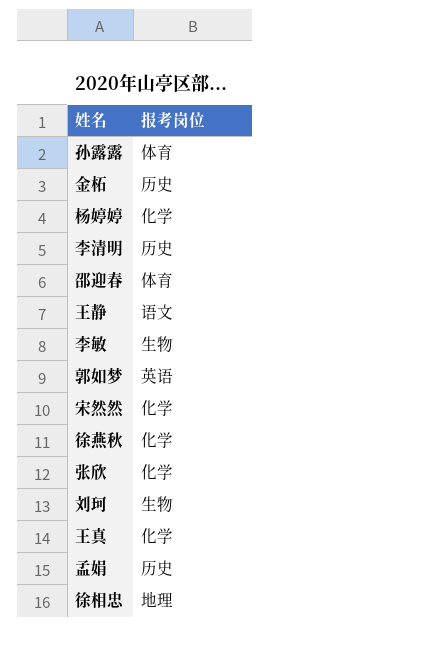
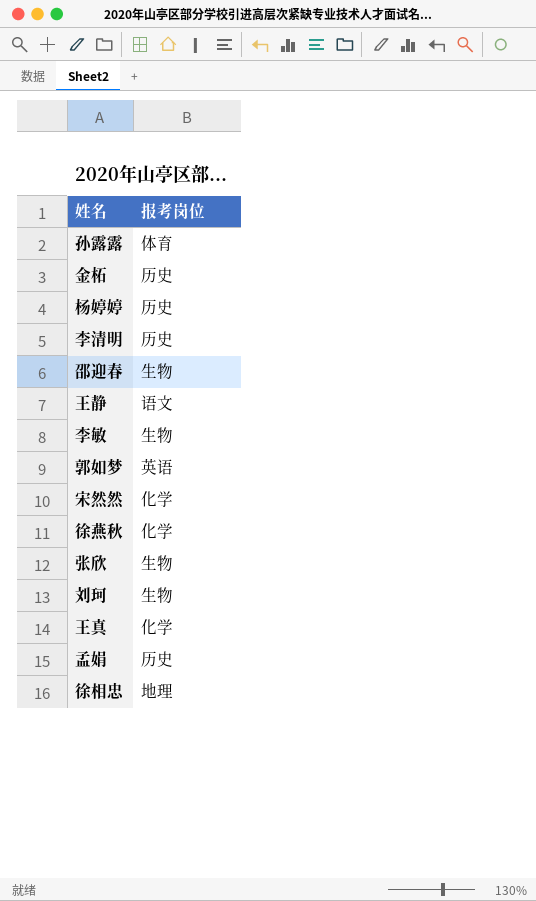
杨婷婷 | 报考岗位: 化学 -> 历史
邵迎春 | 报考岗位: 体育 -> 生物
张欣 | 报考岗位: 化学 -> 生物

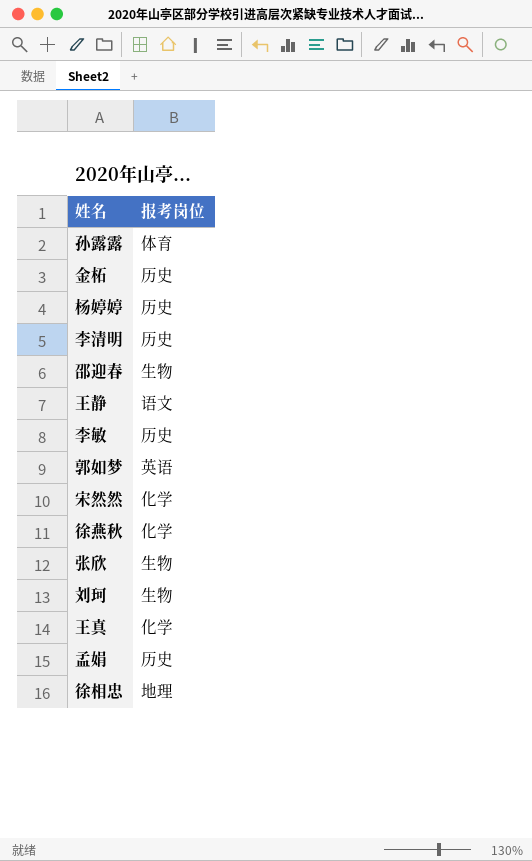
李敏 | 报考岗位: 生物 -> 历史

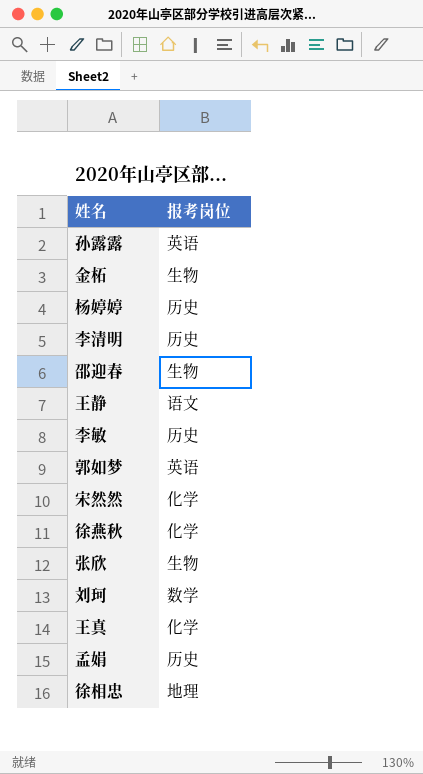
孙露露 | 报考岗位: 体育 -> 英语
金柘 | 报考岗位: 历史 -> 生物
刘珂 | 报考岗位: 生物 -> 数学

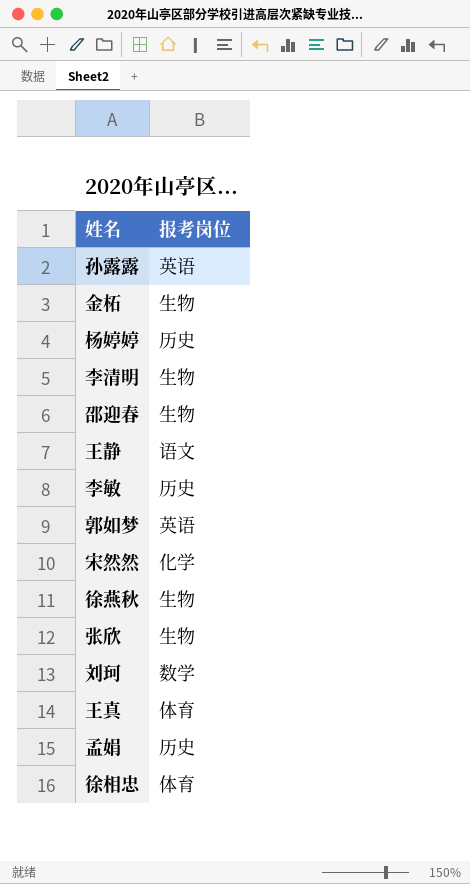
李清明 | 报考岗位: 历史 -> 生物
徐燕秋 | 报考岗位: 化学 -> 生物
王真 | 报考岗位: 化学 -> 体育
徐相忠 | 报考岗位: 地理 -> 体育

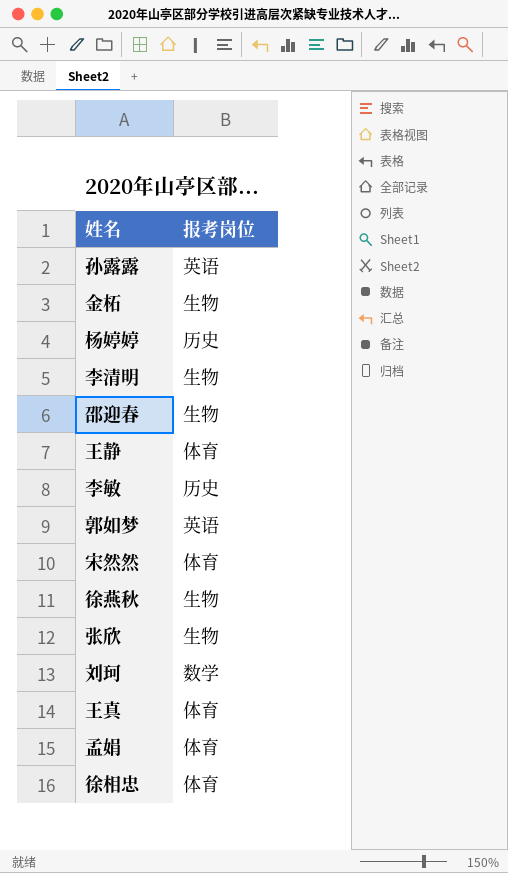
王静 | 报考岗位: 语文 -> 体育
宋然然 | 报考岗位: 化学 -> 体育
孟娟 | 报考岗位: 历史 -> 体育

